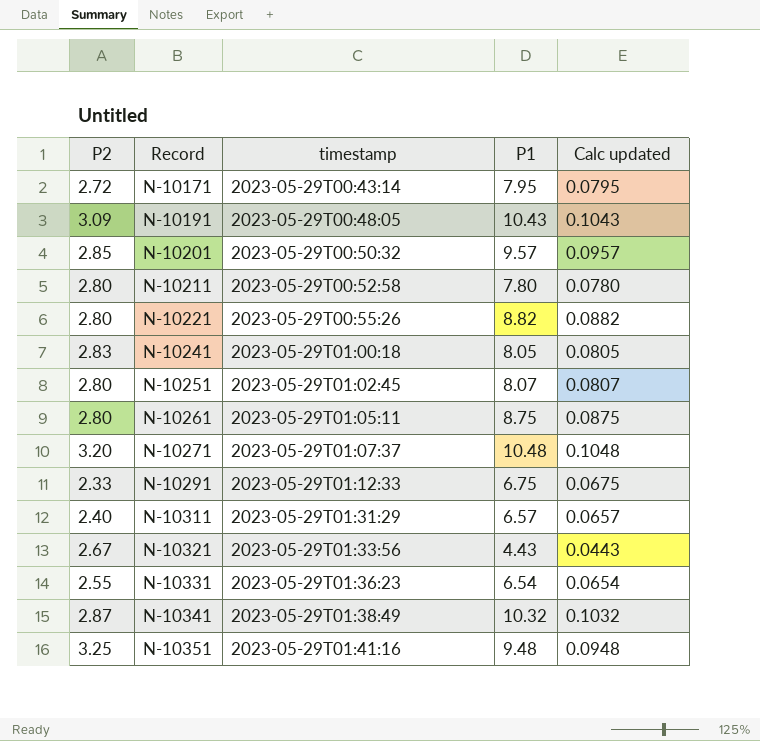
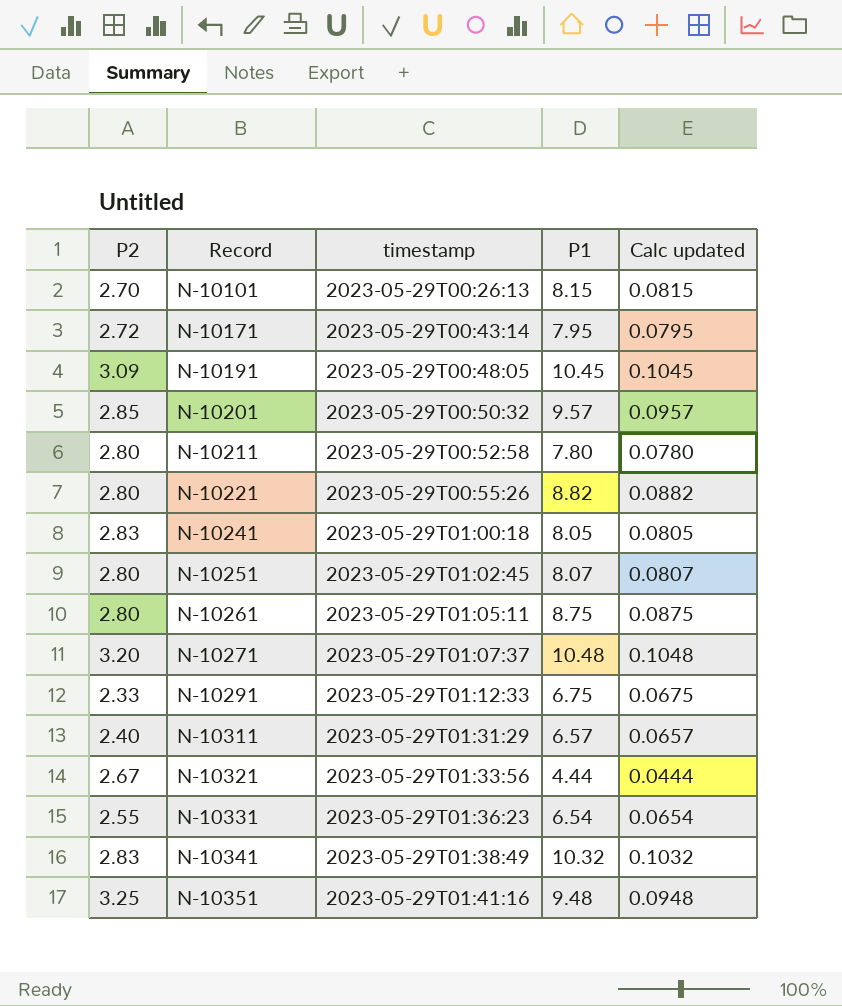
row N-10101: none -> 2.70 | 2023-05-29T00:26:13 | 8.15 | 0.0815
N-10191 | P1: 10.43 -> 10.45
N-10191 | Calc updated: 0.1043 -> 0.1045
N-10321 | P1: 4.43 -> 4.44
N-10321 | Calc updated: 0.0443 -> 0.0444
N-10341 | P2: 2.87 -> 2.83

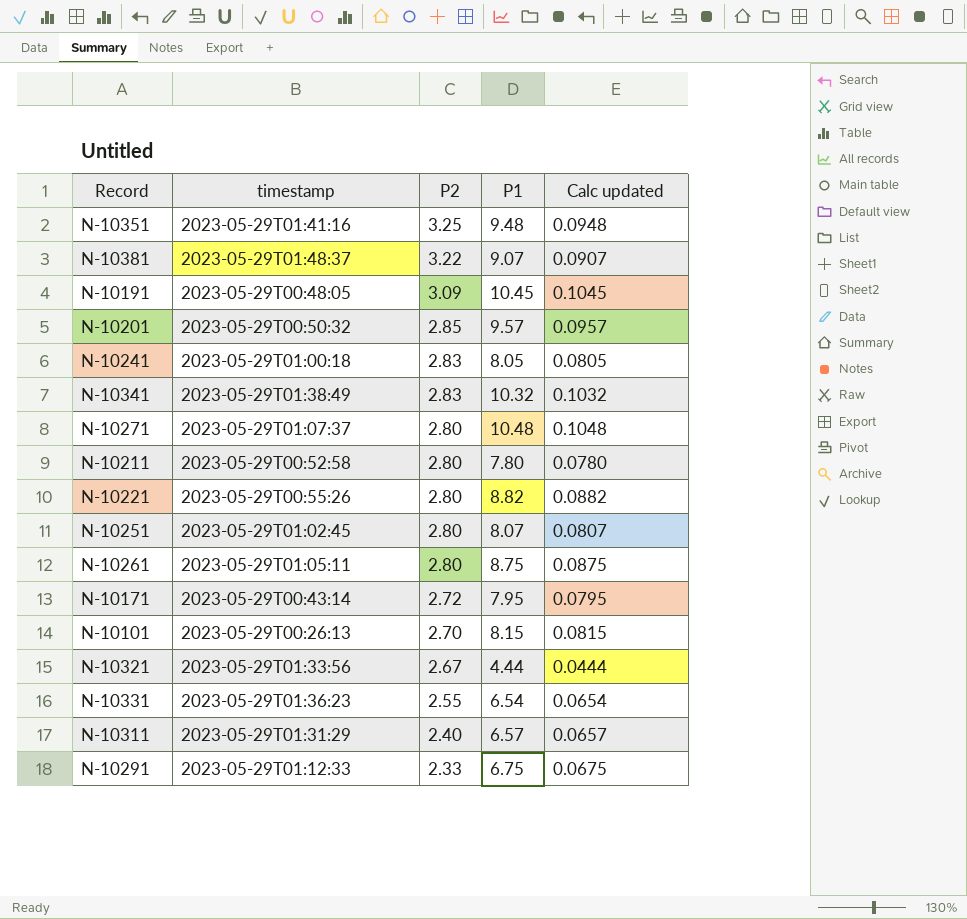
row order: Record ascending -> P2 descending
column P2 | position: 1 -> 3
row N-10381: none -> 2023-05-29T01:48:37 | 3.22 | 9.07 | 0.0907
N-10271 | P2: 3.20 -> 2.80

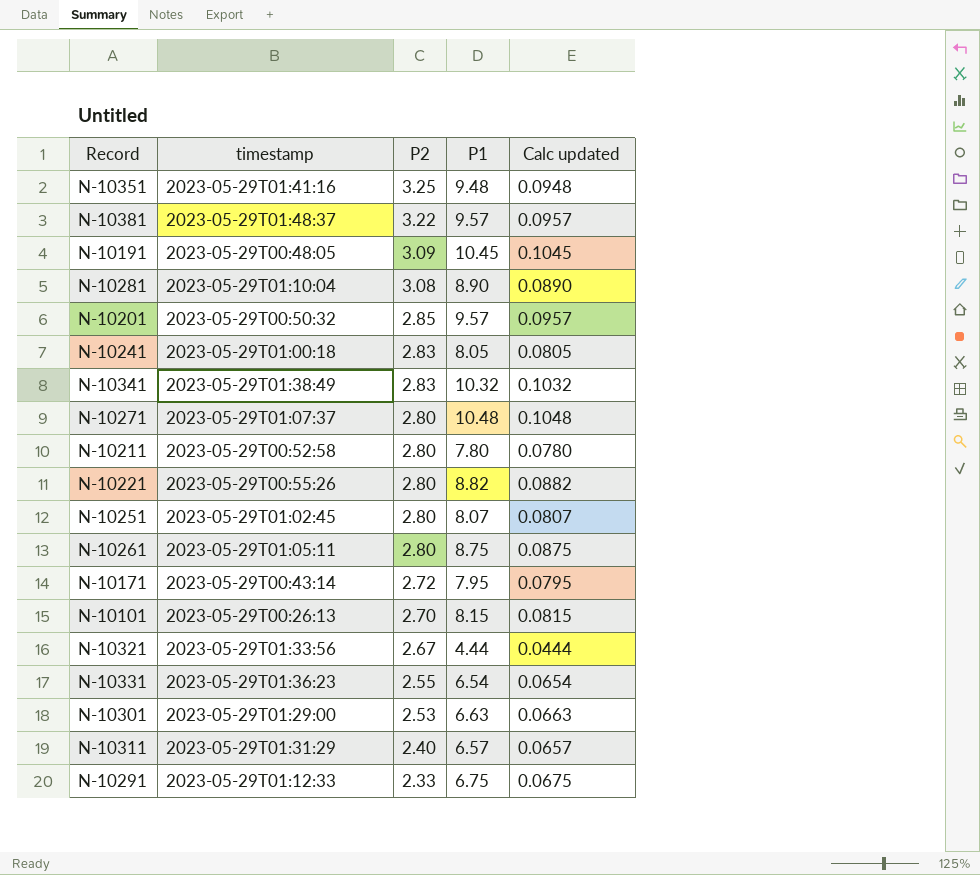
N-10381 | P1: 9.07 -> 9.57
N-10381 | Calc updated: 0.0907 -> 0.0957
row N-10281: none -> 2023-05-29T01:10:04 | 3.08 | 8.90 | 0.0890
row N-10301: none -> 2023-05-29T01:29:00 | 2.53 | 6.63 | 0.0663

